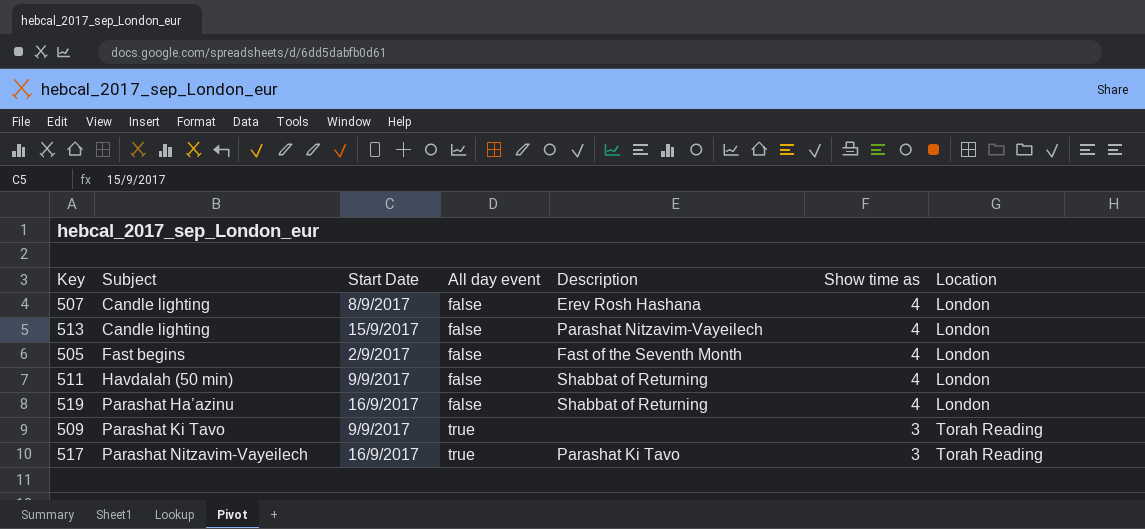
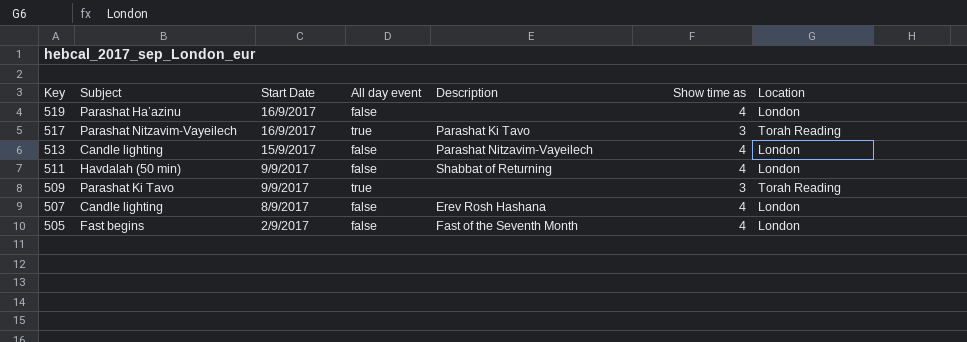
row order: Subject ascending -> Key descending
519 | Description: Shabbat of Returning -> none

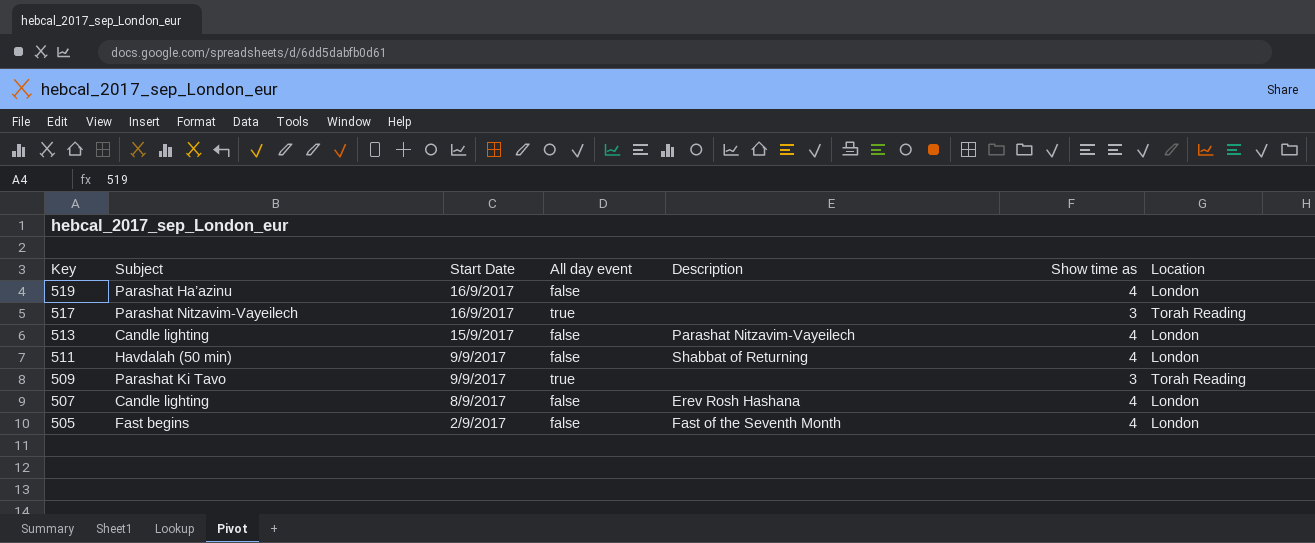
517 | Description: Parashat Ki Tavo -> none

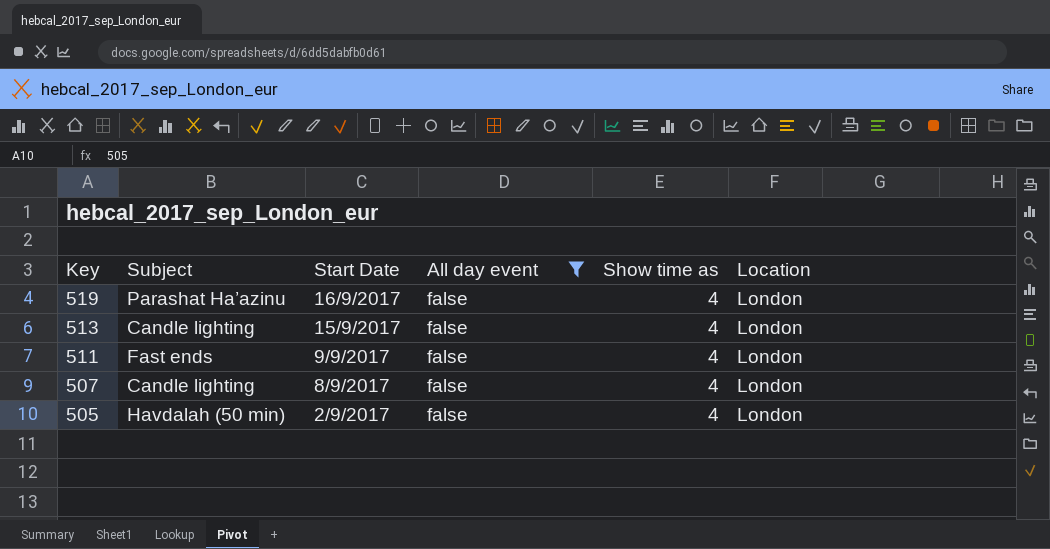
filter: none -> All day event = false
column Description | position: 5 -> none
511 | Subject: Havdalah (50 min) -> Fast ends
505 | Subject: Fast begins -> Havdalah (50 min)

